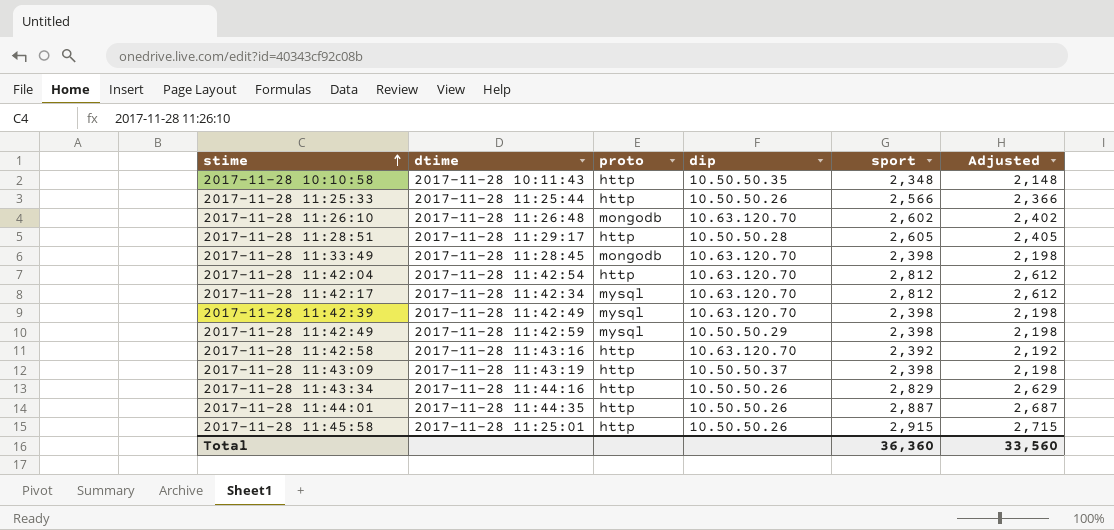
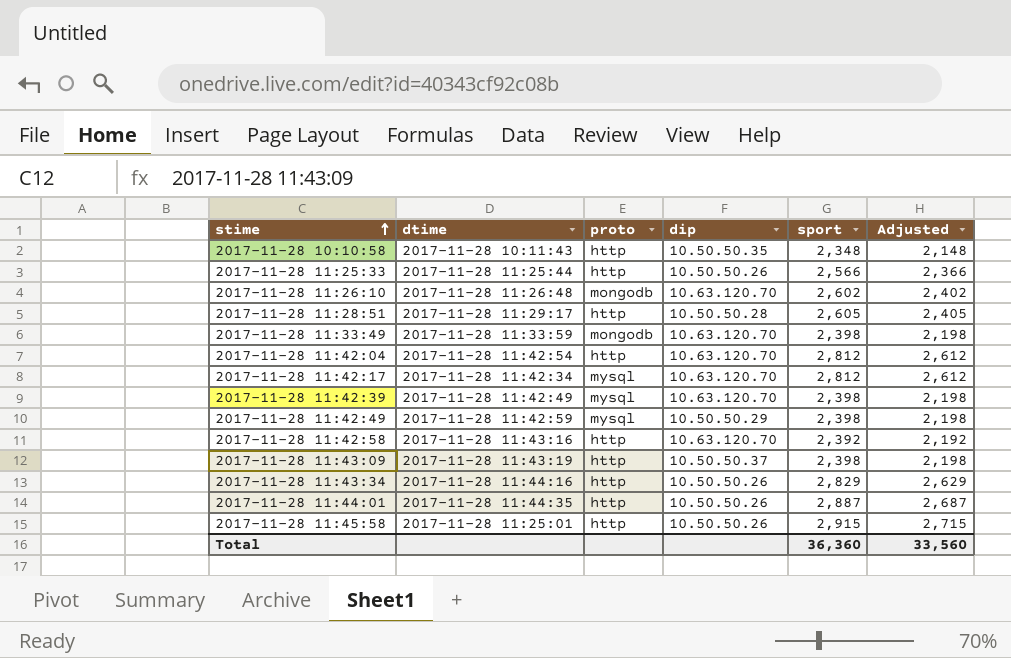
2017-11-28 11:33:49 | dtime: 2017-11-28 11:28:45 -> 2017-11-28 11:33:59

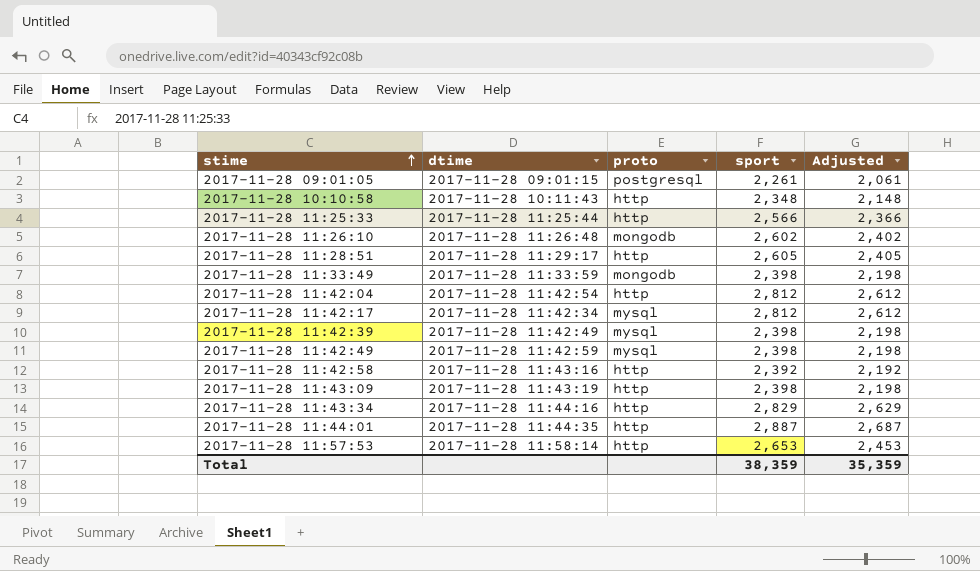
column dip | position: 4 -> none
row 2017-11-28 11:45:58: 2017-11-28 11:25:01 | http | 10.50.50.26 | 2,915 | 2,715 -> none
row 2017-11-28 09:01:05: none -> 2017-11-28 09:01:15 | postgresql | 2,261 | 2,061
row 2017-11-28 11:57:53: none -> 2017-11-28 11:58:14 | http | 2,653 | 2,453
Total | sport: 36,360 -> 38,359
Total | Adjusted: 33,560 -> 35,359

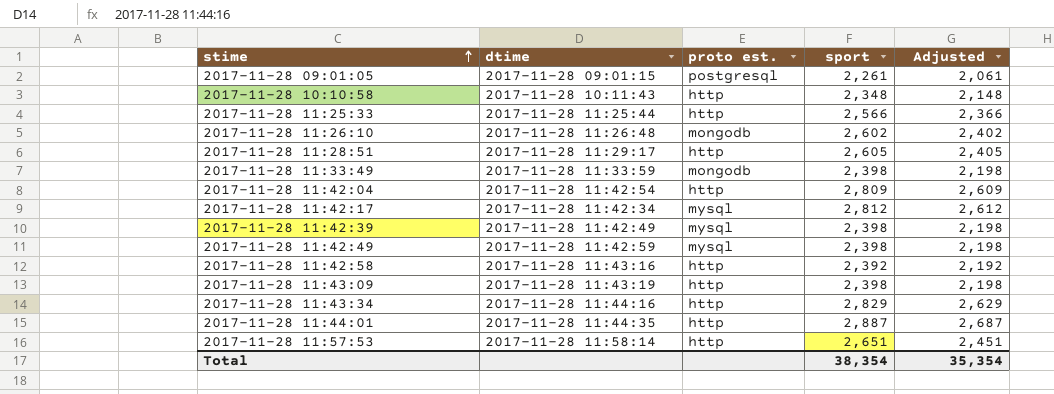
column name: proto -> proto est.
2017-11-28 11:42:04 | sport: 2,812 -> 2,809
2017-11-28 11:42:04 | Adjusted: 2,612 -> 2,609
2017-11-28 11:57:53 | sport: 2,653 -> 2,651
2017-11-28 11:57:53 | Adjusted: 2,453 -> 2,451
Total | sport: 38,359 -> 38,354
Total | Adjusted: 35,359 -> 35,354

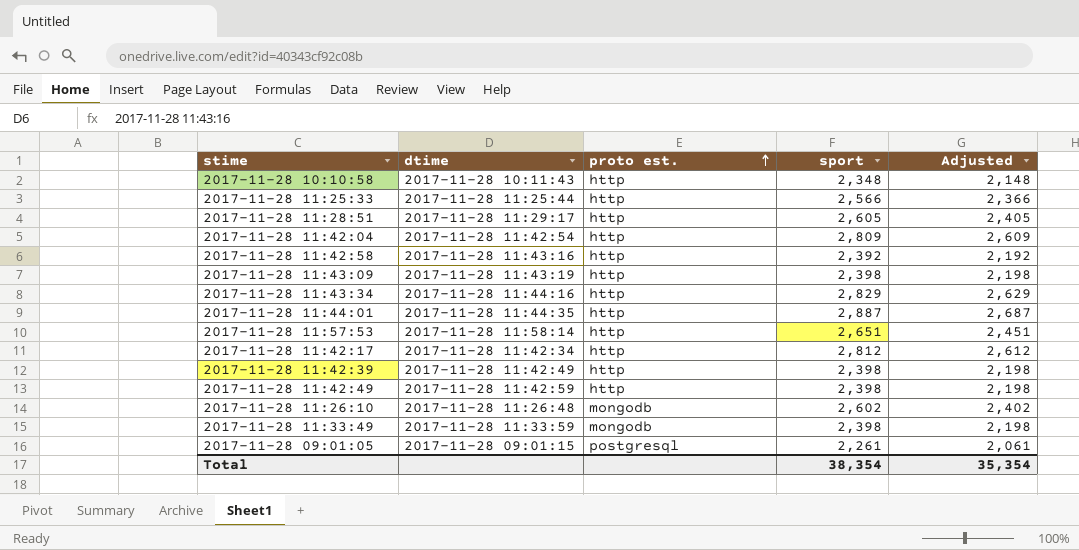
row order: stime ascending -> proto est. ascending
2017-11-28 11:42:17 | proto est.: mysql -> http
2017-11-28 11:42:39 | proto est.: mysql -> http
2017-11-28 11:42:49 | proto est.: mysql -> http

